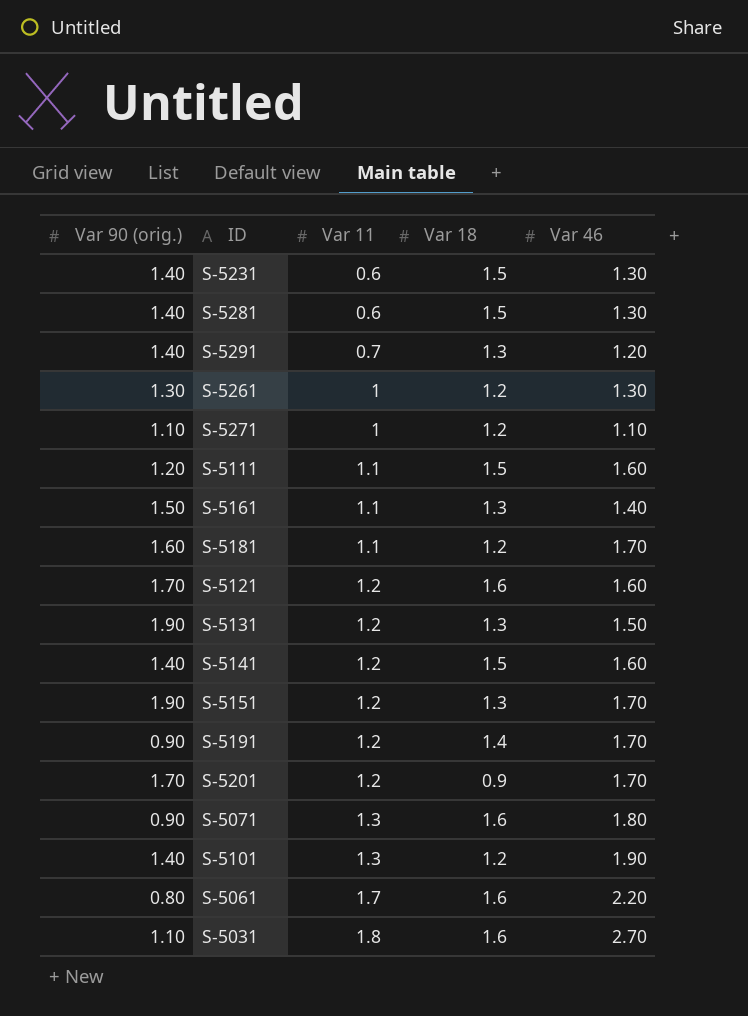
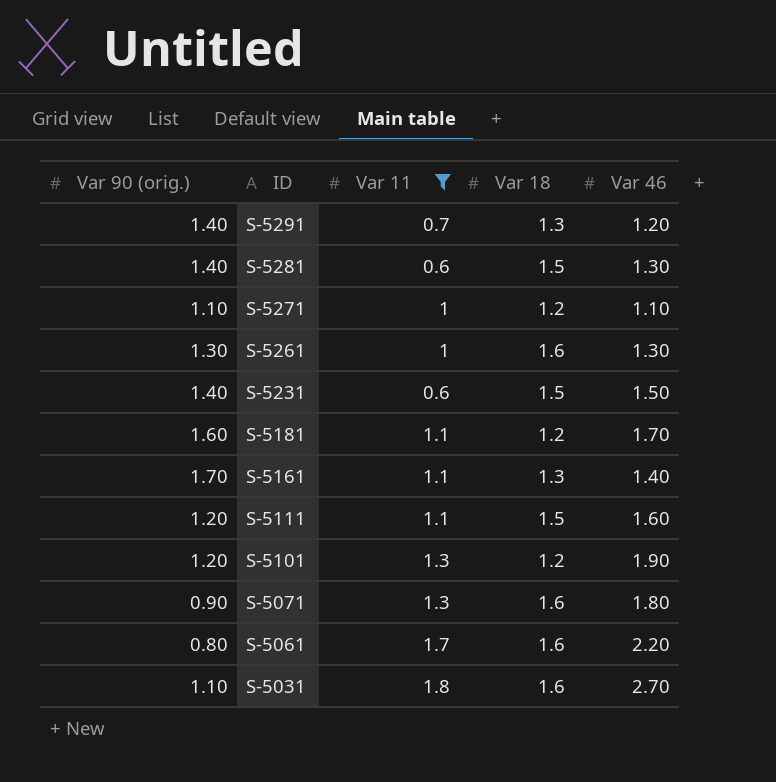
filter: none -> Var 11 != 1.2
row order: Var 11 ascending -> ID descending
S-5261 | Var 18: 1.2 -> 1.6
S-5231 | Var 46: 1.30 -> 1.50
S-5161 | Var 90 (orig.): 1.50 -> 1.70
S-5101 | Var 90 (orig.): 1.40 -> 1.20

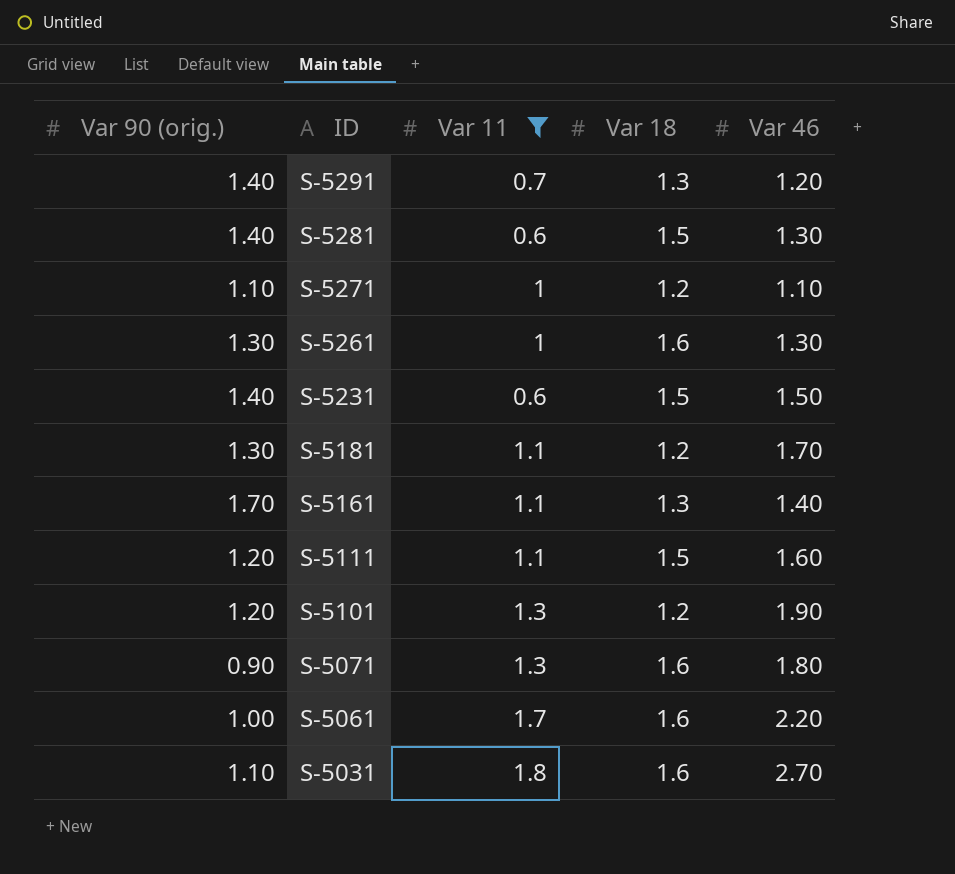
S-5181 | Var 90 (orig.): 1.60 -> 1.30
S-5061 | Var 90 (orig.): 0.80 -> 1.00

